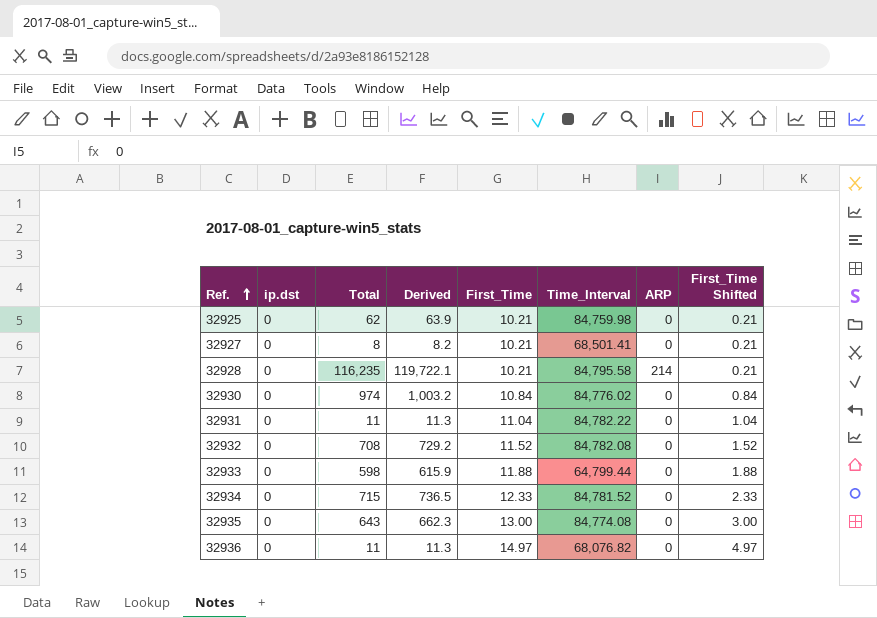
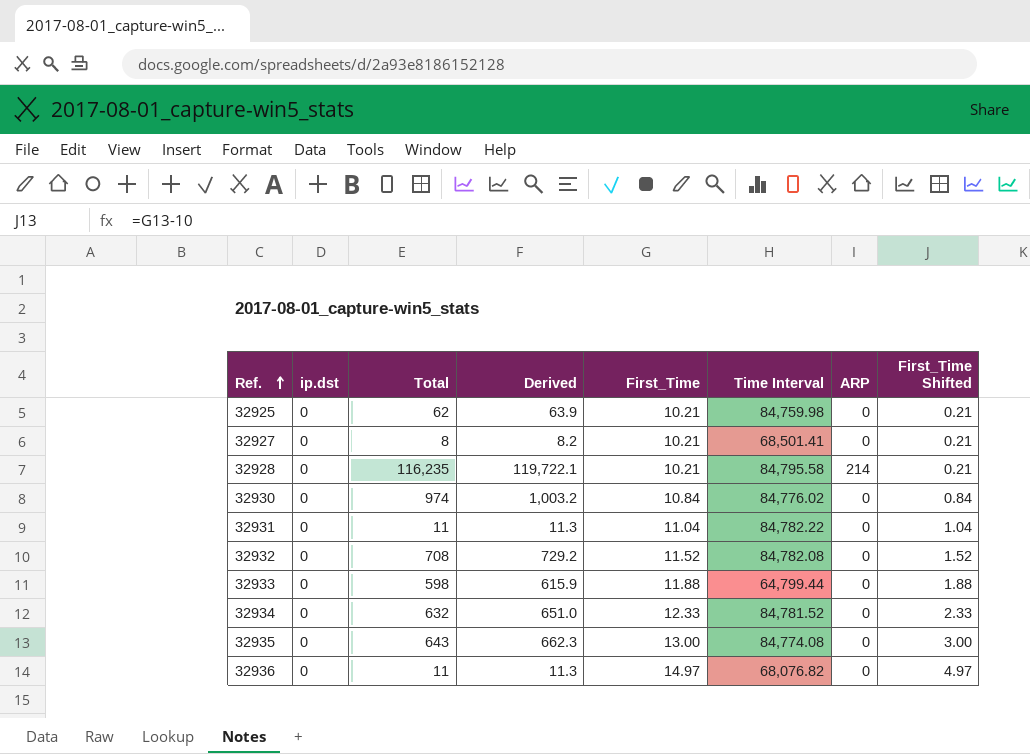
column name: Time_Interval -> Time Interval
32934 | Total: 715 -> 632
32934 | Derived: 736.5 -> 651.0

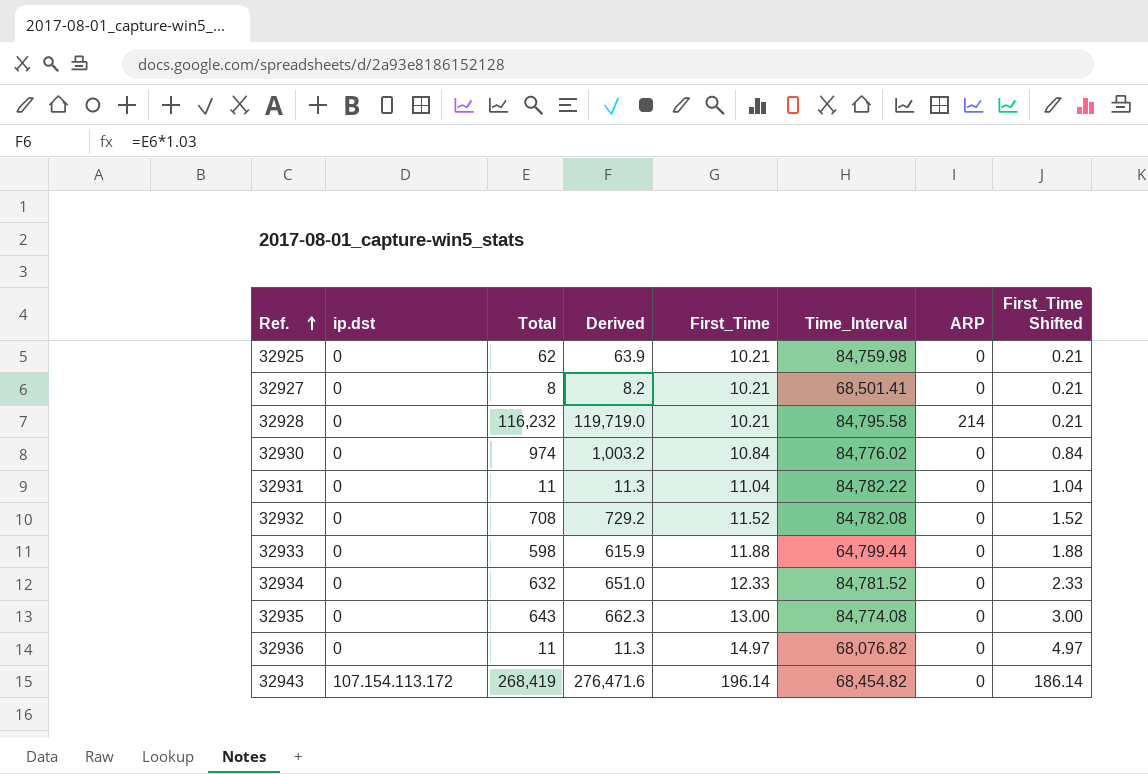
column name: Time Interval -> Time_Interval
32928 | Total: 116,235 -> 116,232
32928 | Derived: 119,722.1 -> 119,719.0
row 32943: none -> 107.154.113.172 | 268,419 | 276,471.6 | 196.14 | 68,454.82 | 0 | 186.14

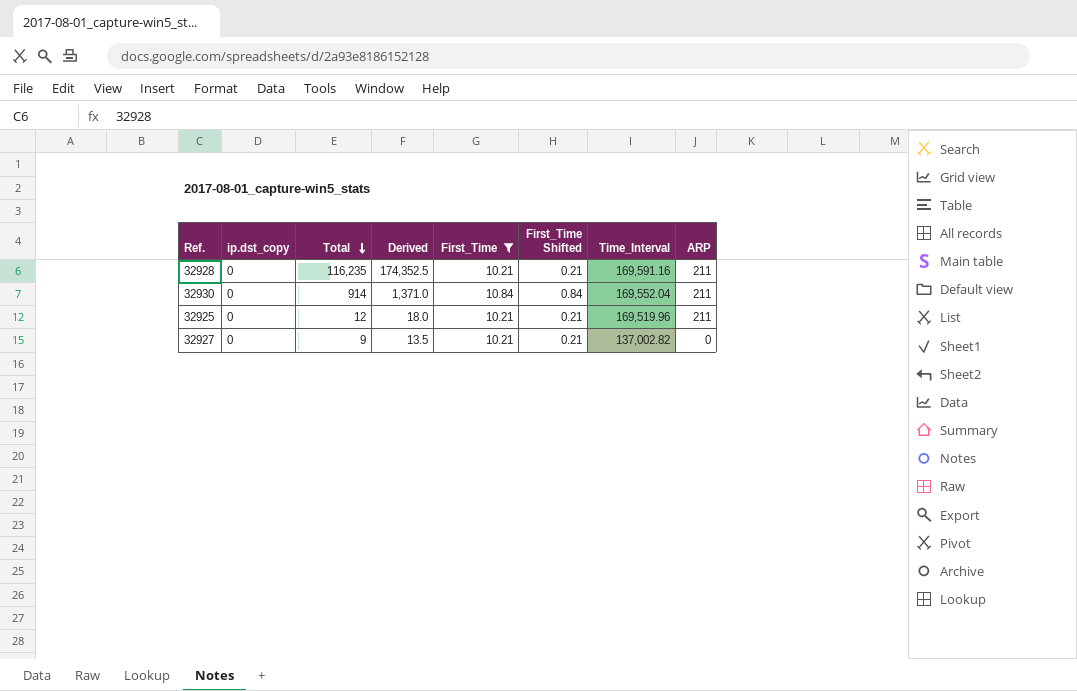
filter: none -> First_Time <= 10.84
row order: Ref. ascending -> Total descending
column name: ip.dst -> ip.dst_copy
column Derived | formula: [Total] * 1.03 -> [Total] * 1.5
column First_Time Shifted | position: 8 -> 6
32928 | Total: 116,232 -> 116,235
32928 | Time_Interval: 84,795.58 -> 169,591.16
32928 | ARP: 214 -> 211
32930 | Total: 974 -> 914
32930 | Time_Interval: 84,776.02 -> 169,552.04
32930 | ARP: 0 -> 211
32925 | Total: 62 -> 12
32925 | Time_Interval: 84,759.98 -> 169,519.96
32925 | ARP: 0 -> 211
32927 | Total: 8 -> 9
32927 | Time_Interval: 68,501.41 -> 137,002.82

